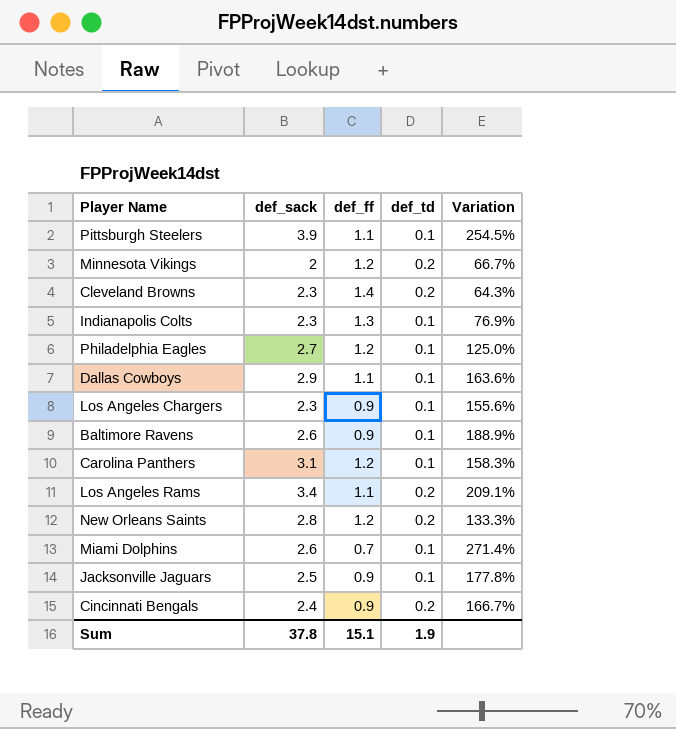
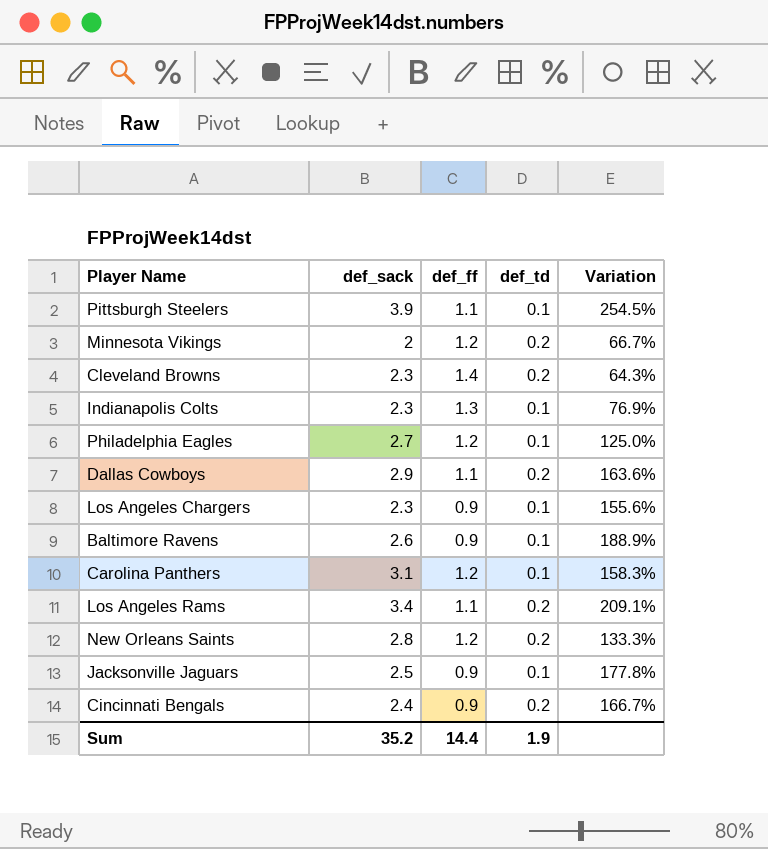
row Miami Dolphins: 2.6 | 0.7 | 0.1 | 271.4% -> none
Dallas Cowboys | def_td: 0.1 -> 0.2
Sum | def_sack: 37.8 -> 35.2
Sum | def_ff: 15.1 -> 14.4

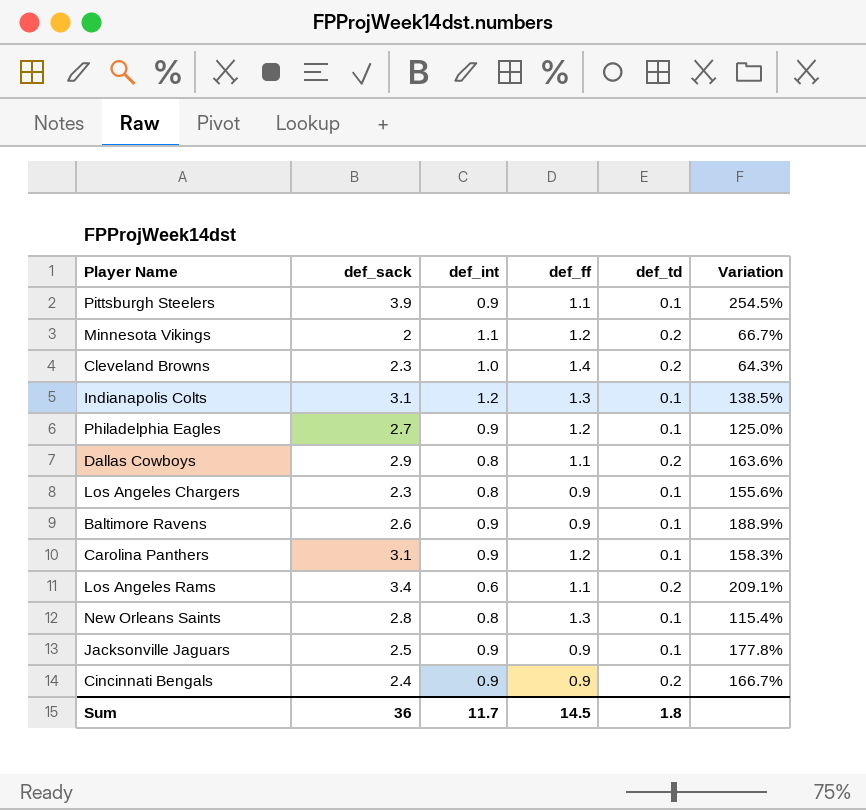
column def_int | position: none -> 3
Indianapolis Colts | def_sack: 2.3 -> 3.1
Indianapolis Colts | Variation: 76.9% -> 138.5%
New Orleans Saints | def_ff: 1.2 -> 1.3
New Orleans Saints | def_td: 0.2 -> 0.1
New Orleans Saints | Variation: 133.3% -> 115.4%
Sum | def_sack: 35.2 -> 36
Sum | def_ff: 14.4 -> 14.5
Sum | def_td: 1.9 -> 1.8

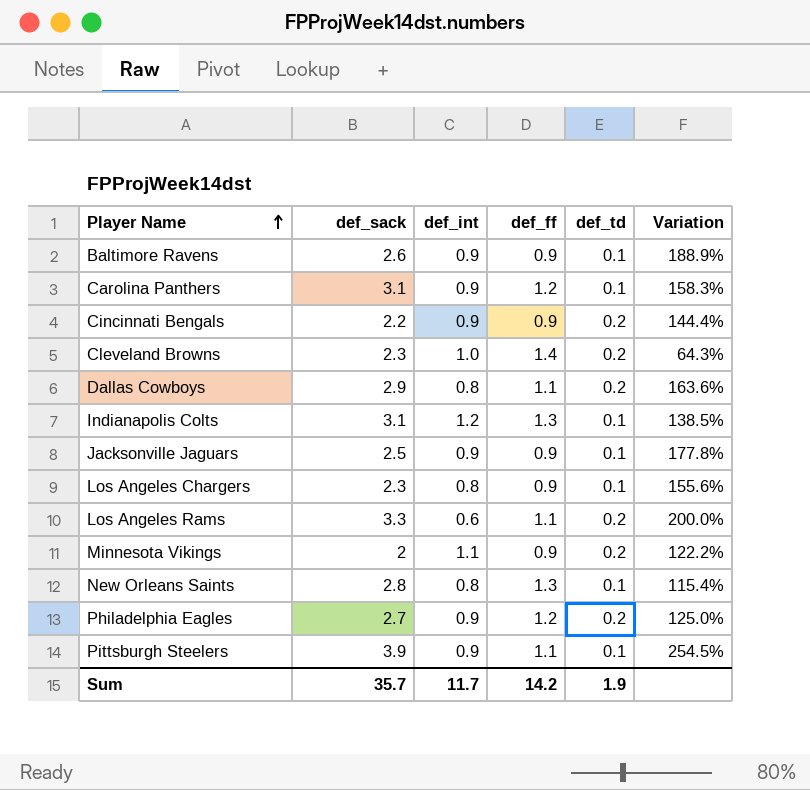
row order: none -> Player Name ascending
Cincinnati Bengals | def_sack: 2.4 -> 2.2
Cincinnati Bengals | Variation: 166.7% -> 144.4%
Los Angeles Rams | def_sack: 3.4 -> 3.3
Los Angeles Rams | Variation: 209.1% -> 200.0%
Minnesota Vikings | def_ff: 1.2 -> 0.9
Minnesota Vikings | Variation: 66.7% -> 122.2%
Philadelphia Eagles | def_td: 0.1 -> 0.2
Sum | def_sack: 36 -> 35.7
Sum | def_ff: 14.5 -> 14.2
Sum | def_td: 1.8 -> 1.9

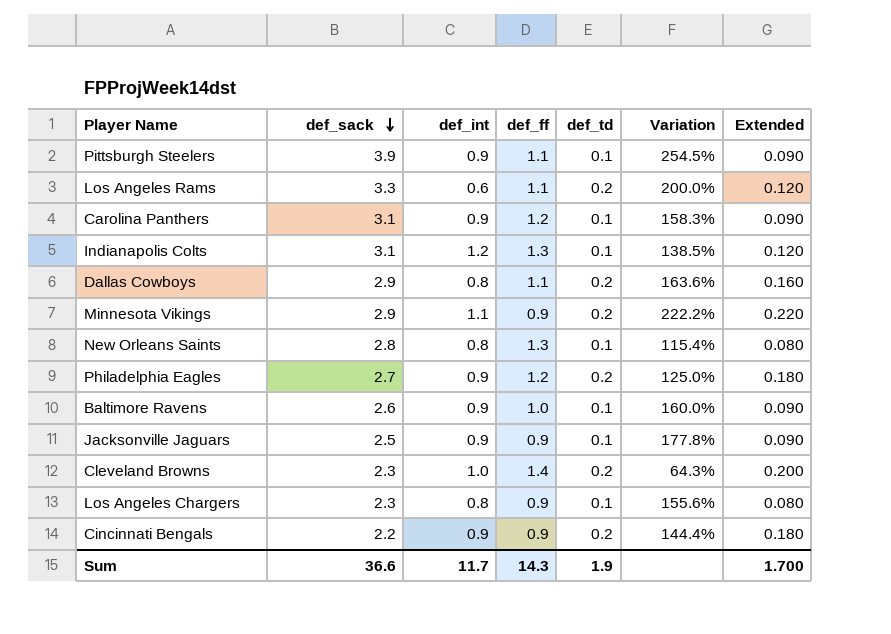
row order: Player Name ascending -> def_sack descending
column Extended | formula: none -> [def_int] * [def_td]
Minnesota Vikings | def_sack: 2 -> 2.9
Minnesota Vikings | Variation: 122.2% -> 222.2%
Baltimore Ravens | def_ff: 0.9 -> 1.0
Baltimore Ravens | Variation: 188.9% -> 160.0%
Sum | def_sack: 35.7 -> 36.6
Sum | def_ff: 14.2 -> 14.3

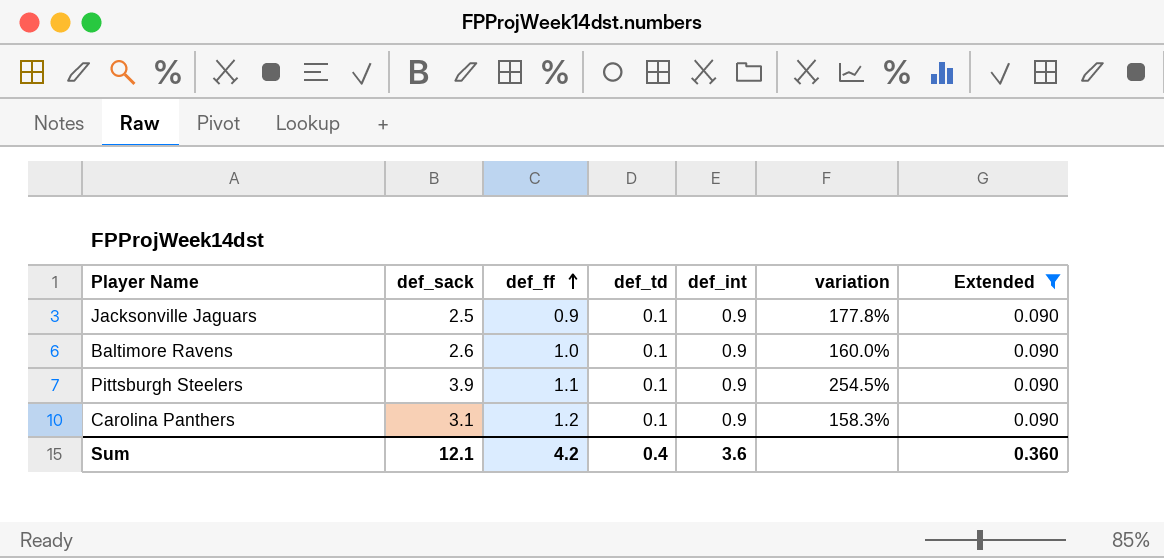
filter: none -> Extended = 0.090
row order: def_sack descending -> def_ff ascending
column def_int | position: 3 -> 5
column name: Variation -> variation
Sum | def_sack: 36.6 -> 12.1
Sum | def_ff: 14.3 -> 4.2
Sum | def_td: 1.9 -> 0.4
Sum | def_int: 11.7 -> 3.6
Sum | Extended: 1.700 -> 0.360

